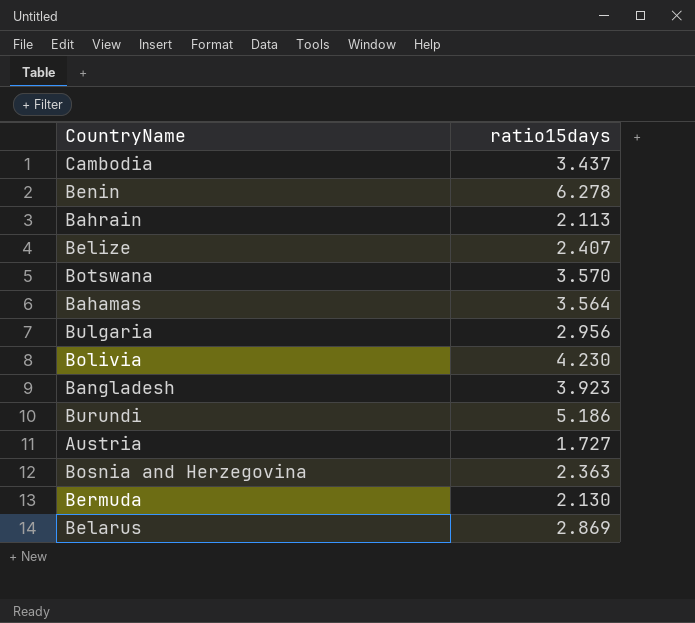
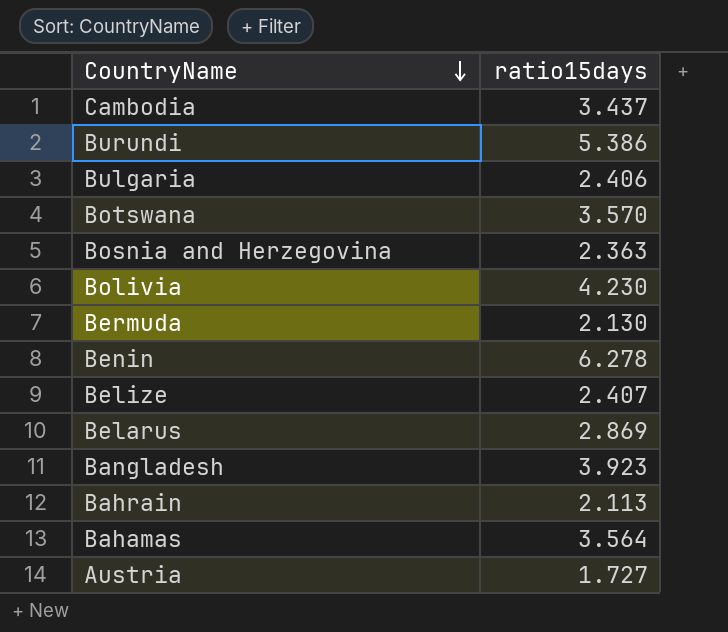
row order: none -> CountryName descending
Burundi | ratio15days: 5.186 -> 5.386
Bulgaria | ratio15days: 2.956 -> 2.406

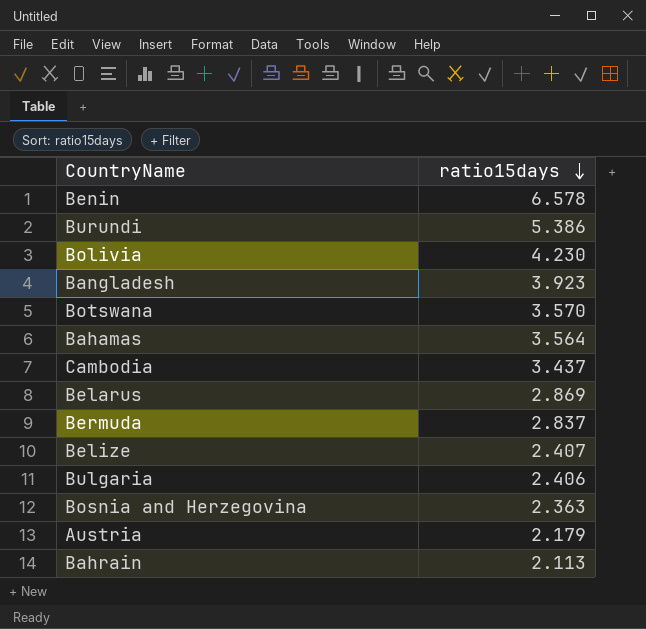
row order: CountryName descending -> ratio15days descending
Benin | ratio15days: 6.278 -> 6.578
Bermuda | ratio15days: 2.130 -> 2.837
Austria | ratio15days: 1.727 -> 2.179

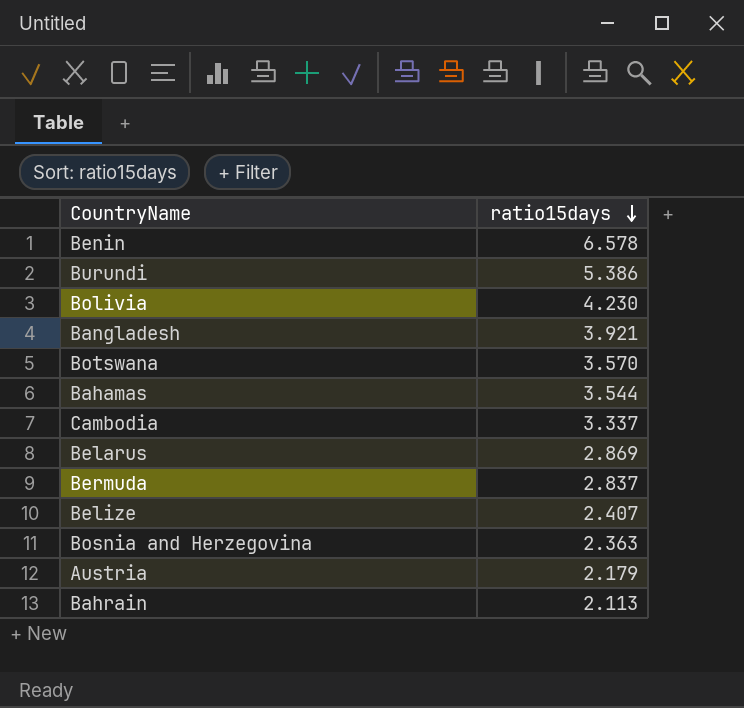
row Bulgaria: 2.406 -> none
Bangladesh | ratio15days: 3.923 -> 3.921
Bahamas | ratio15days: 3.564 -> 3.544
Cambodia | ratio15days: 3.437 -> 3.337

